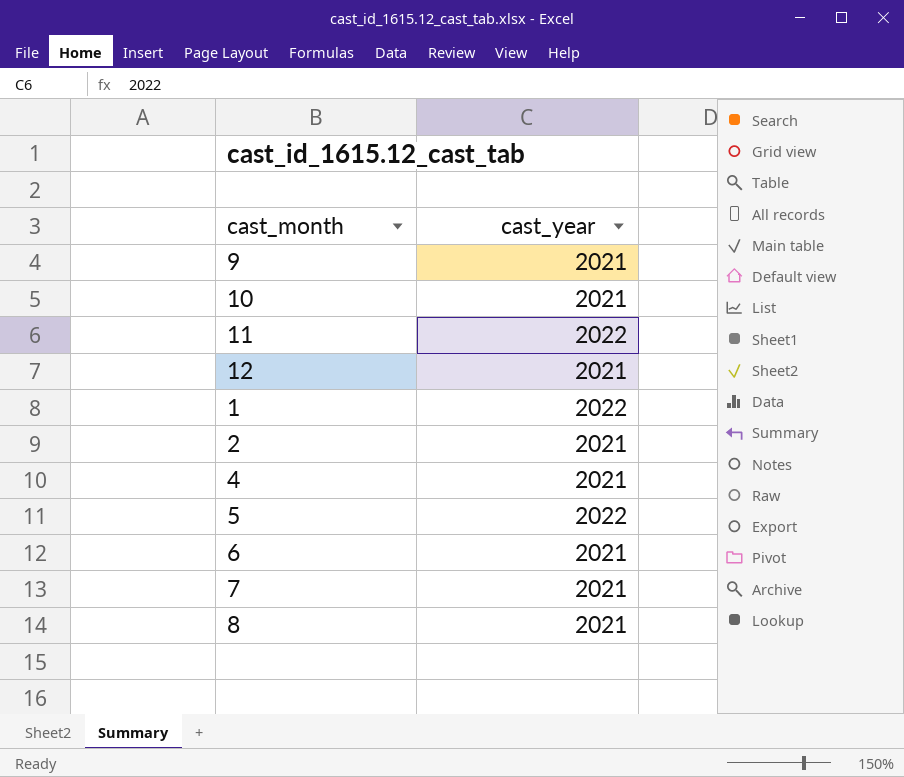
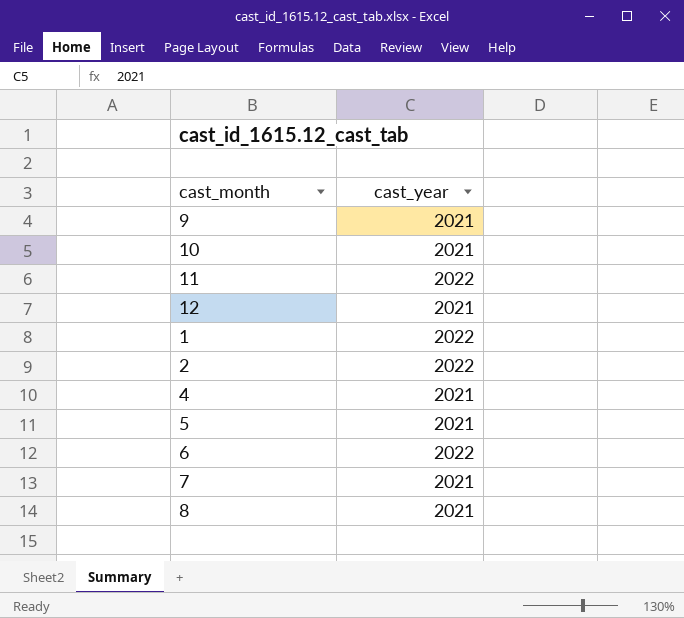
2 | cast_year: 2021 -> 2022
5 | cast_year: 2022 -> 2021
6 | cast_year: 2021 -> 2022

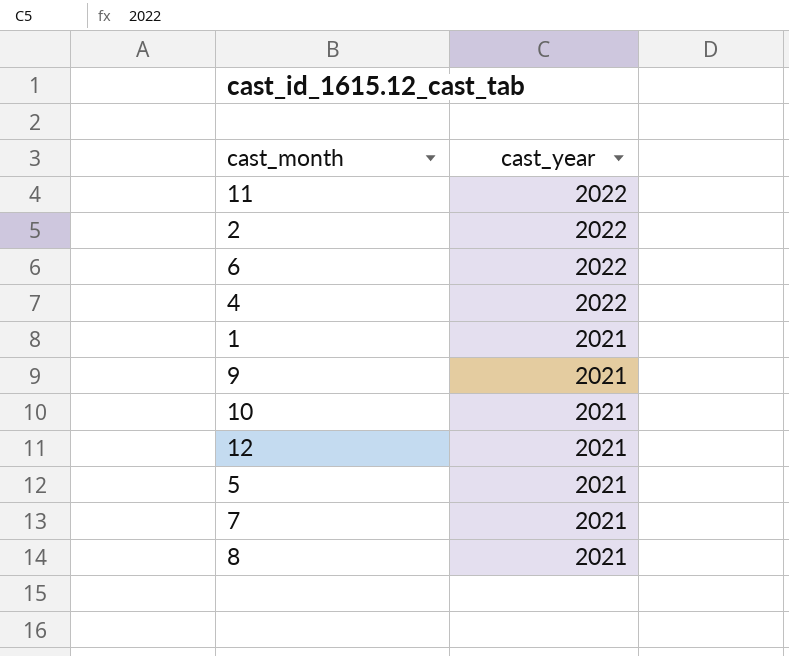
row order: none -> cast_year descending
4 | cast_year: 2021 -> 2022
1 | cast_year: 2022 -> 2021

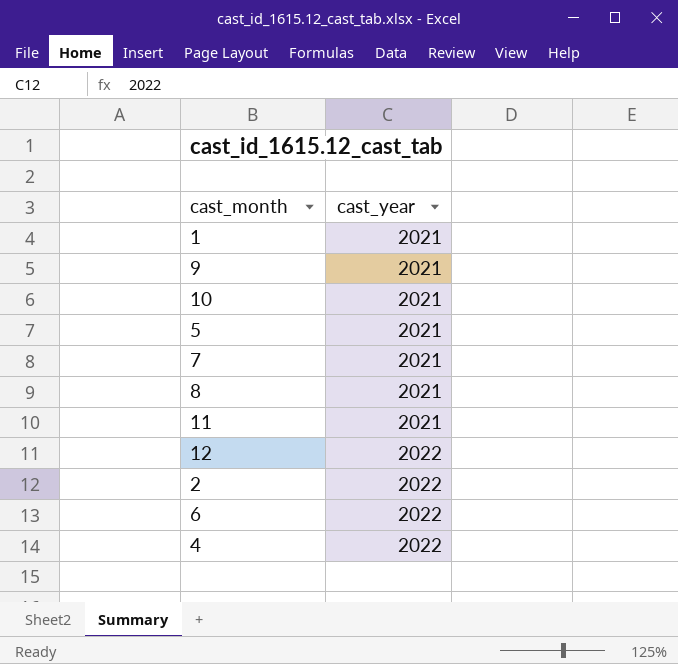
row order: cast_year descending -> cast_year ascending
11 | cast_year: 2022 -> 2021
12 | cast_year: 2021 -> 2022

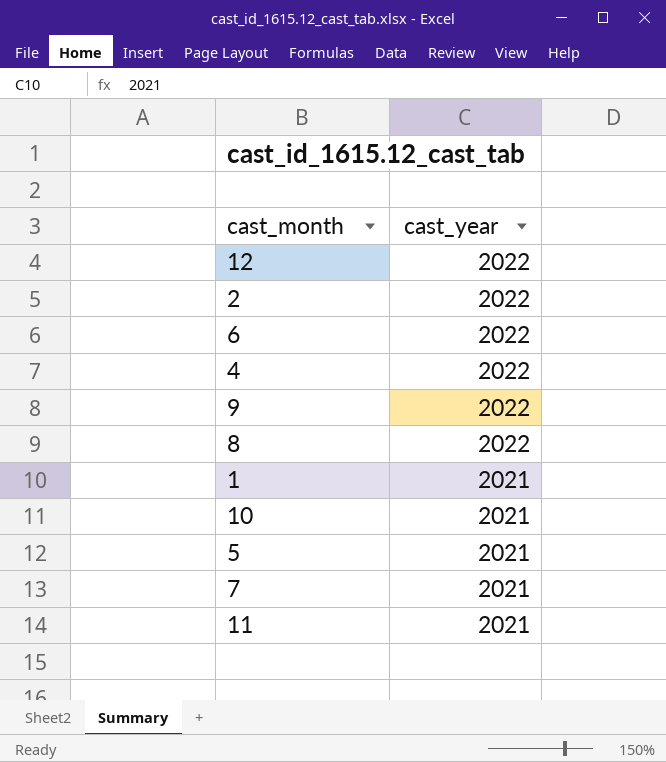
row order: cast_year ascending -> cast_year descending
9 | cast_year: 2021 -> 2022
8 | cast_year: 2021 -> 2022

